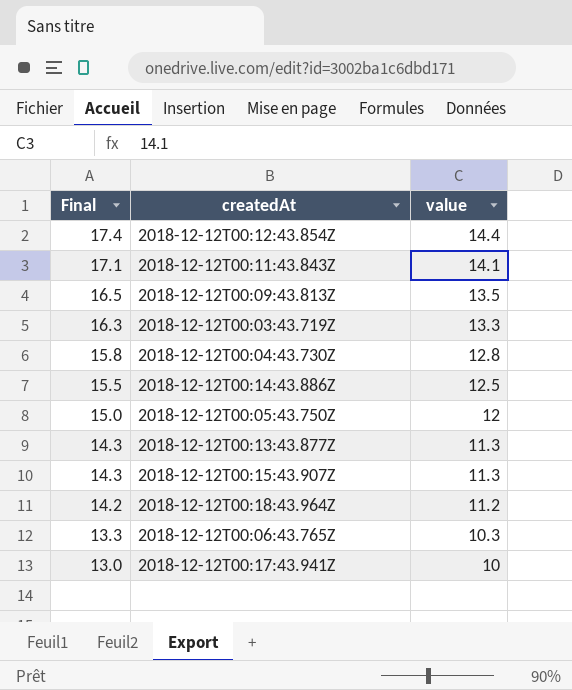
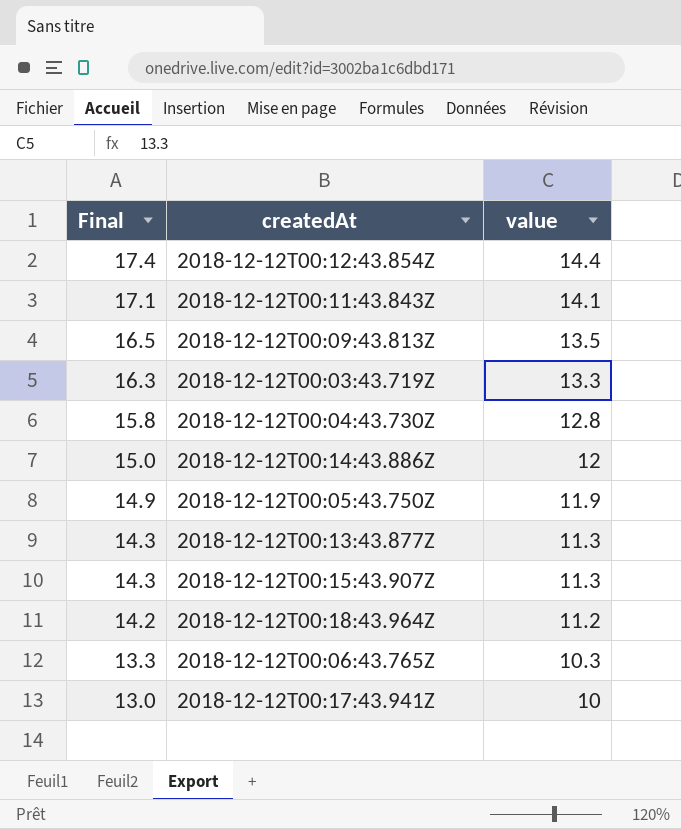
2018-12-12T00:14:43.886Z | Final: 15.5 -> 15.0
2018-12-12T00:14:43.886Z | value: 12.5 -> 12
2018-12-12T00:05:43.750Z | Final: 15.0 -> 14.9
2018-12-12T00:05:43.750Z | value: 12 -> 11.9

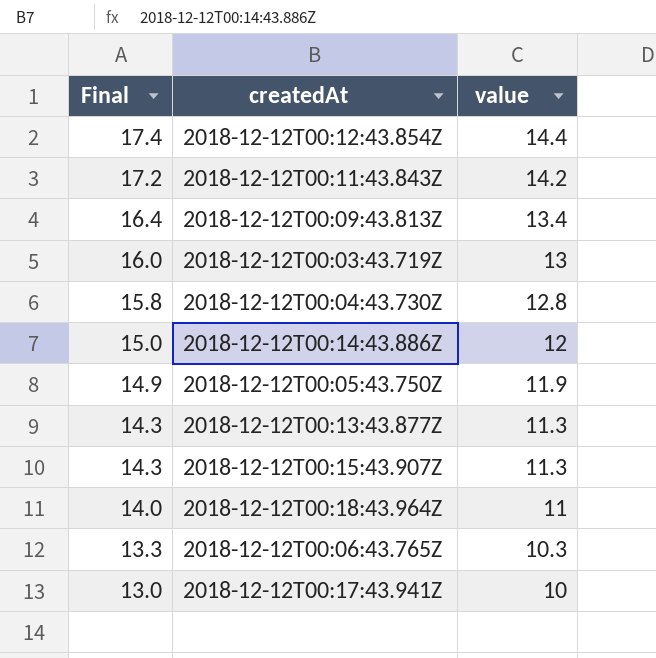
2018-12-12T00:11:43.843Z | Final: 17.1 -> 17.2
2018-12-12T00:11:43.843Z | value: 14.1 -> 14.2
2018-12-12T00:09:43.813Z | Final: 16.5 -> 16.4
2018-12-12T00:09:43.813Z | value: 13.5 -> 13.4
2018-12-12T00:03:43.719Z | Final: 16.3 -> 16.0
2018-12-12T00:03:43.719Z | value: 13.3 -> 13
2018-12-12T00:18:43.964Z | Final: 14.2 -> 14.0
2018-12-12T00:18:43.964Z | value: 11.2 -> 11

